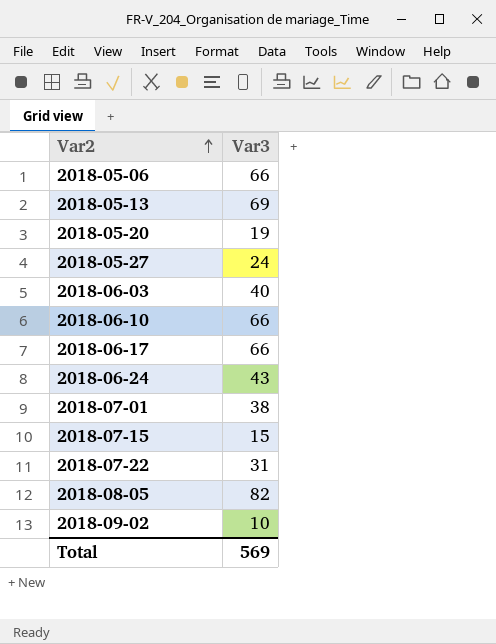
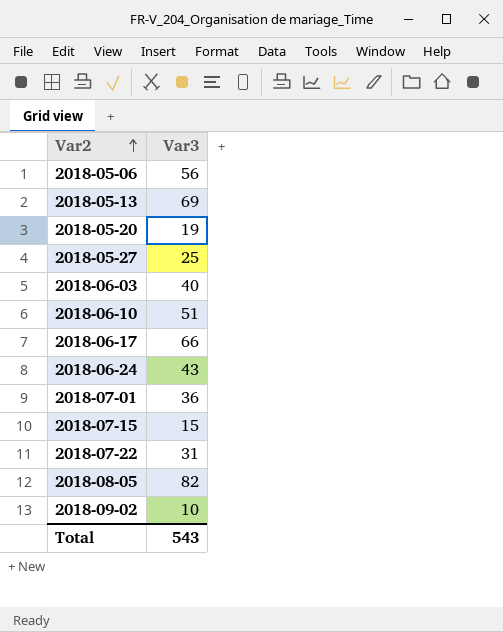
2018-05-06 | Var3: 66 -> 56
2018-05-27 | Var3: 24 -> 25
2018-06-10 | Var3: 66 -> 51
2018-07-01 | Var3: 38 -> 36
Total | Var3: 569 -> 543

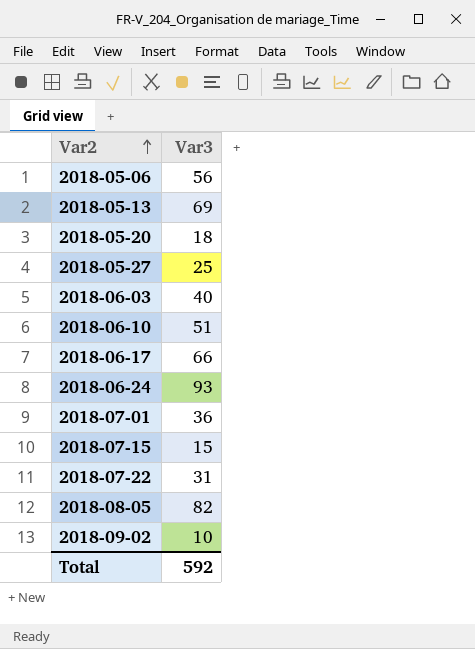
2018-05-20 | Var3: 19 -> 18
2018-06-24 | Var3: 43 -> 93
Total | Var3: 543 -> 592

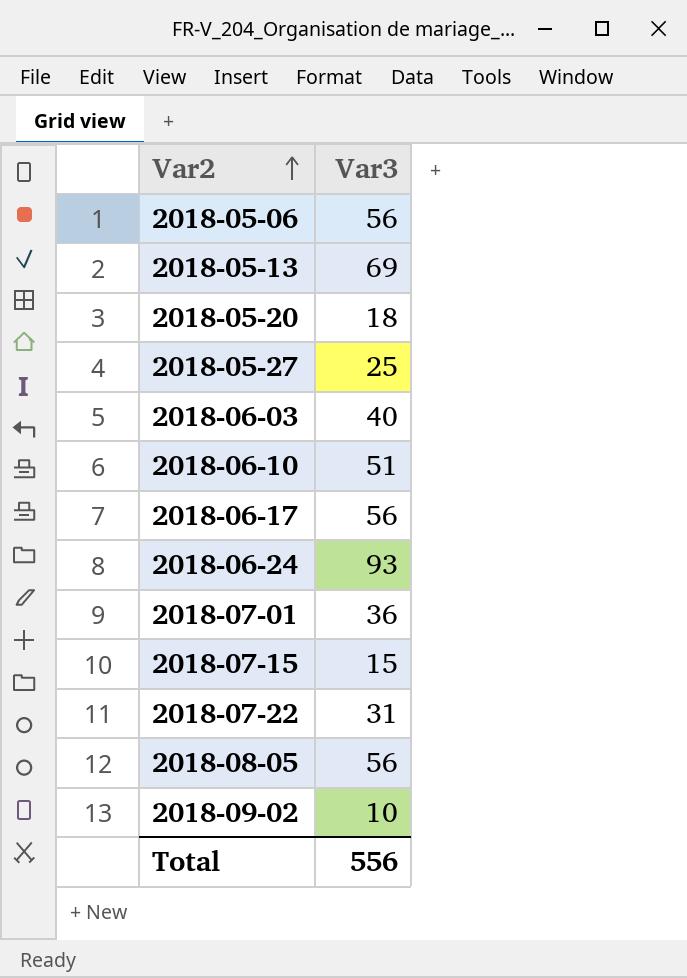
2018-06-17 | Var3: 66 -> 56
2018-08-05 | Var3: 82 -> 56
Total | Var3: 592 -> 556

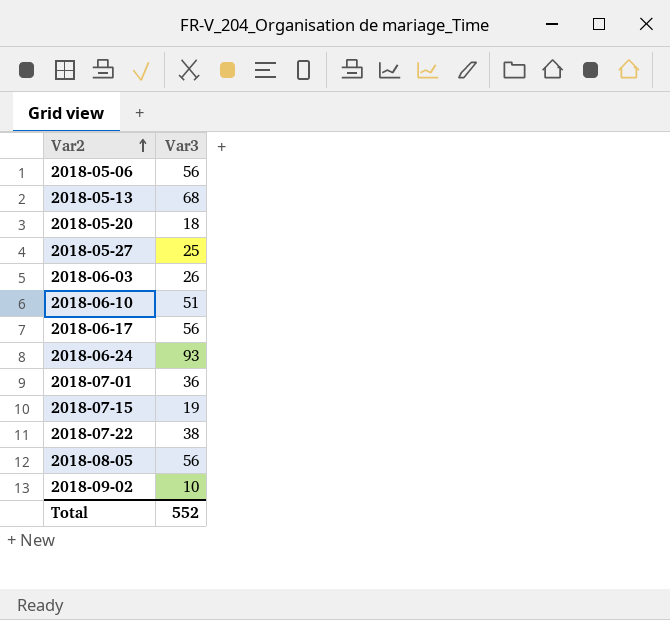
2018-05-13 | Var3: 69 -> 68
2018-06-03 | Var3: 40 -> 26
2018-07-15 | Var3: 15 -> 19
2018-07-22 | Var3: 31 -> 38
Total | Var3: 556 -> 552

